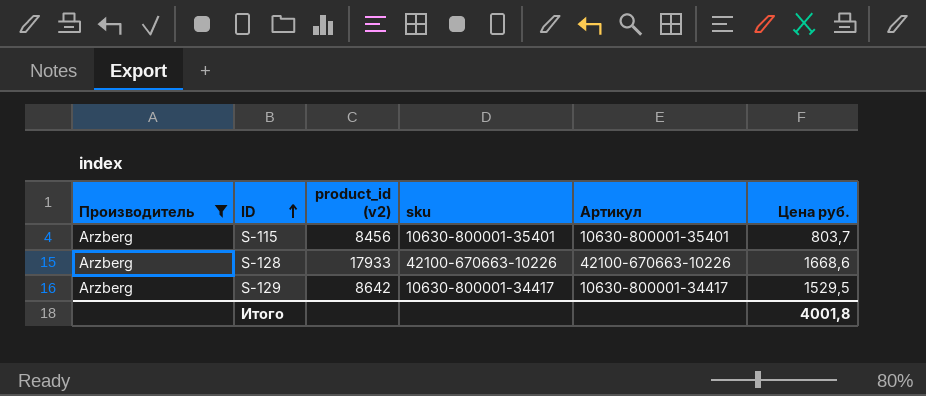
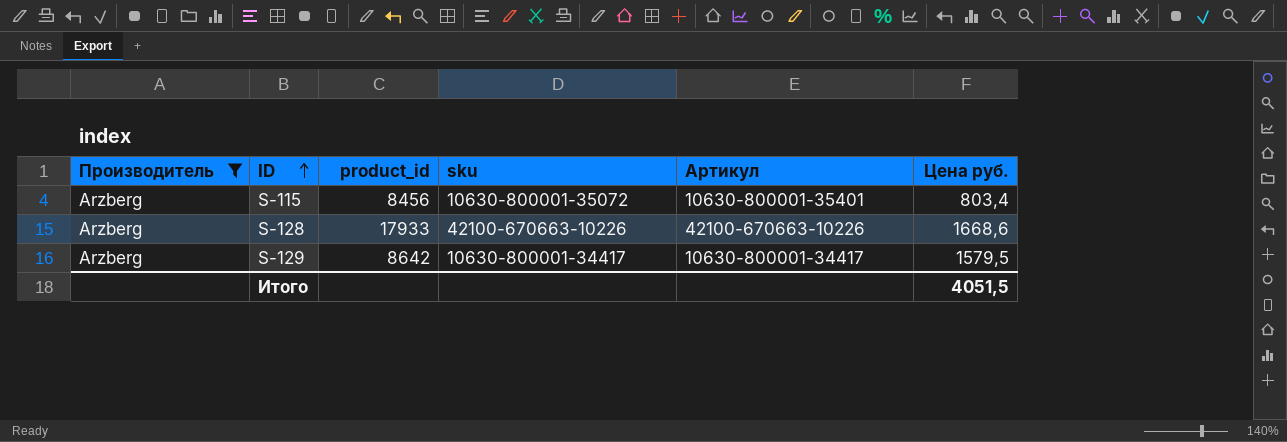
column name: product_id (v2) -> product_id
S-115 | sku: 10630-800001-35401 -> 10630-800001-35072
S-115 | Цена руб.: 803,7 -> 803,4
S-129 | Цена руб.: 1529,5 -> 1579,5
Итого | Цена руб.: 4001,8 -> 4051,5

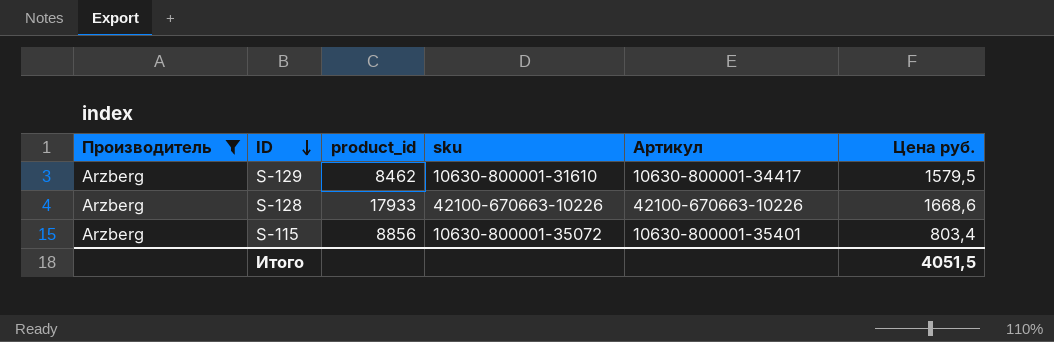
row order: ID ascending -> ID descending
S-129 | product_id: 8642 -> 8462
S-129 | sku: 10630-800001-34417 -> 10630-800001-31610
S-115 | product_id: 8456 -> 8856

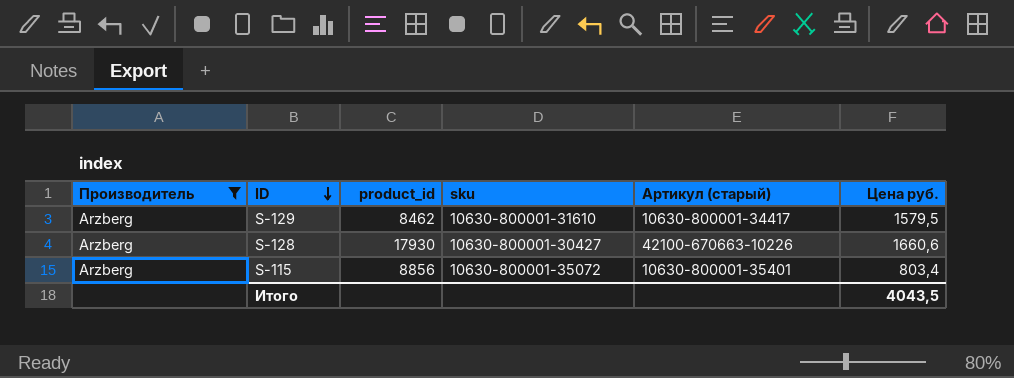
column name: Артикул -> Артикул (старый)
S-128 | product_id: 17933 -> 17930
S-128 | sku: 42100-670663-10226 -> 10630-800001-30427
S-128 | Цена руб.: 1668,6 -> 1660,6
Итого | Цена руб.: 4051,5 -> 4043,5

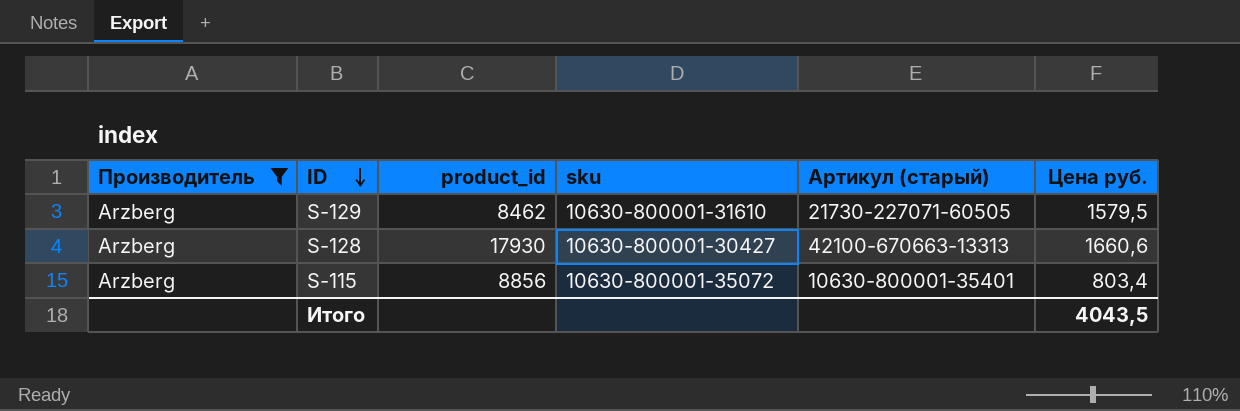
S-129 | Артикул (старый): 10630-800001-34417 -> 21730-227071-60505
S-128 | Артикул (старый): 42100-670663-10226 -> 42100-670663-13313

